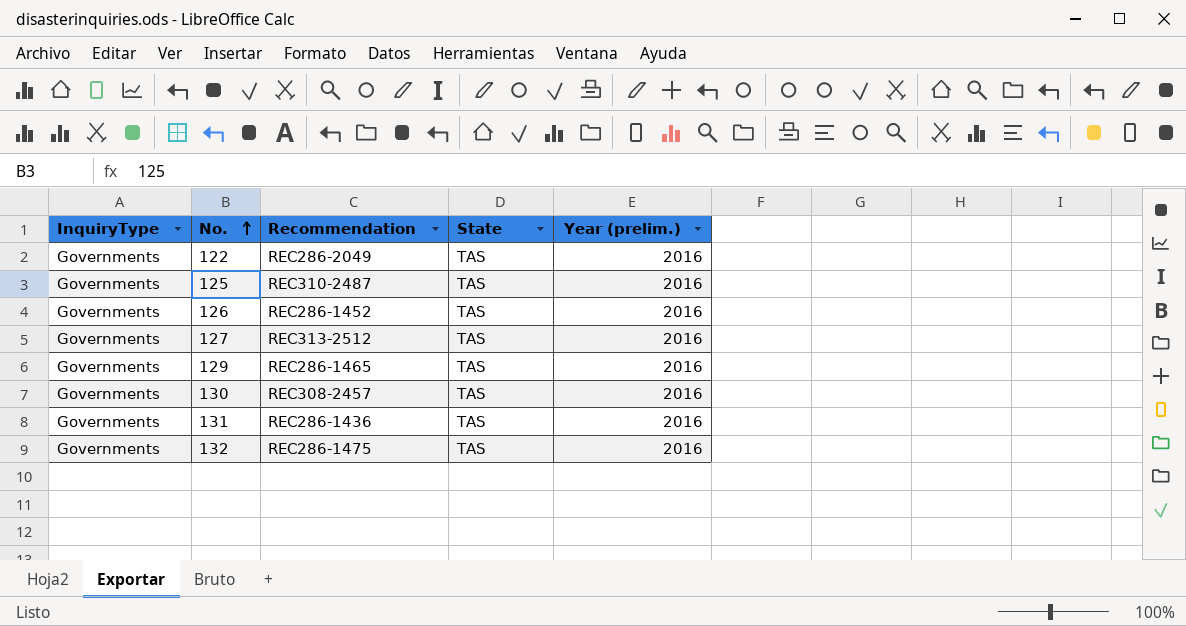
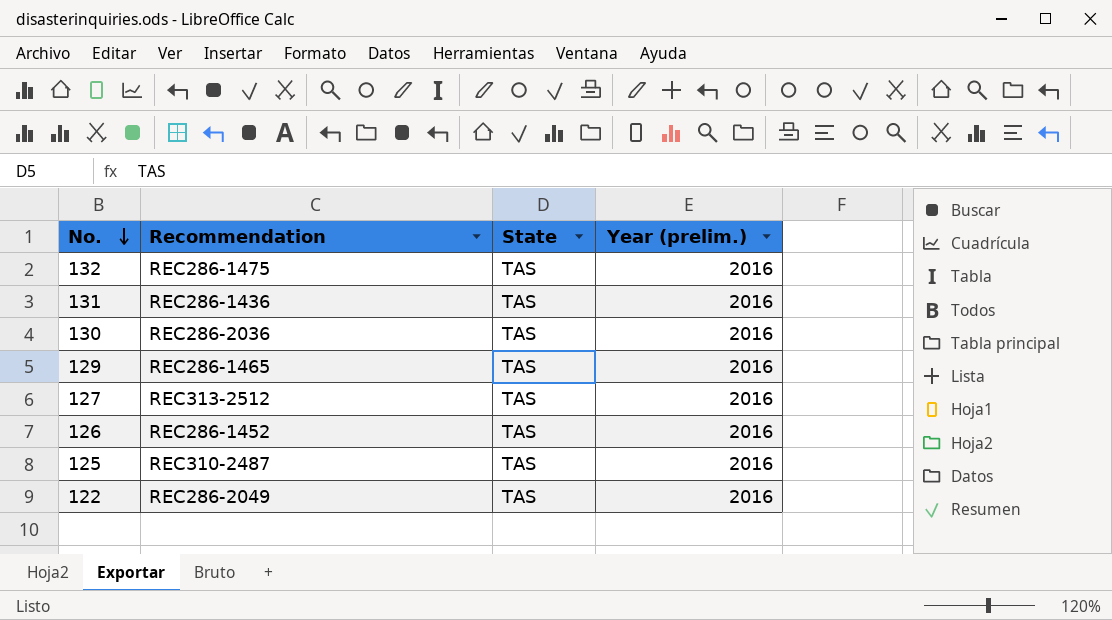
row order: No. ascending -> No. descending
column InquiryType | position: 1 -> none
130 | Recommendation: REC308-2457 -> REC286-2036

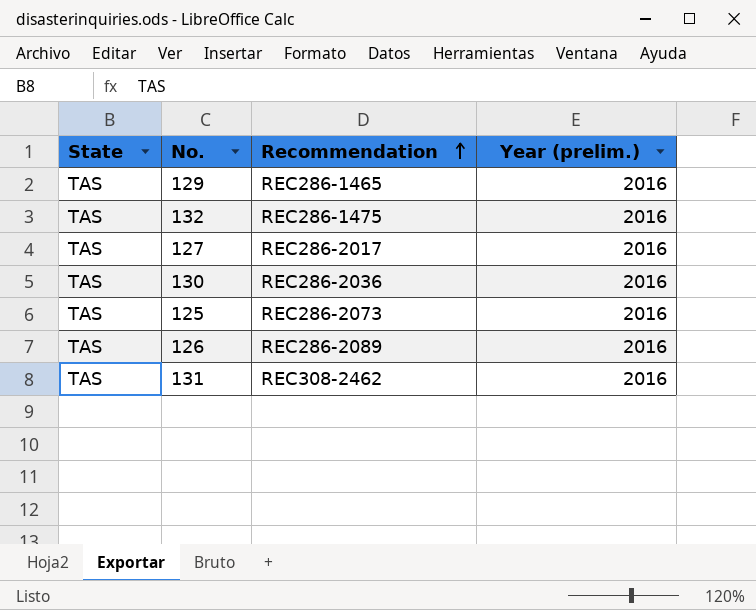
row order: No. descending -> Recommendation ascending
column State | position: 3 -> 1
row 122: REC286-2049 | TAS | 2016 -> none
127 | Recommendation: REC313-2512 -> REC286-2017
125 | Recommendation: REC310-2487 -> REC286-2073
126 | Recommendation: REC286-1452 -> REC286-2089
131 | Recommendation: REC286-1436 -> REC308-2462

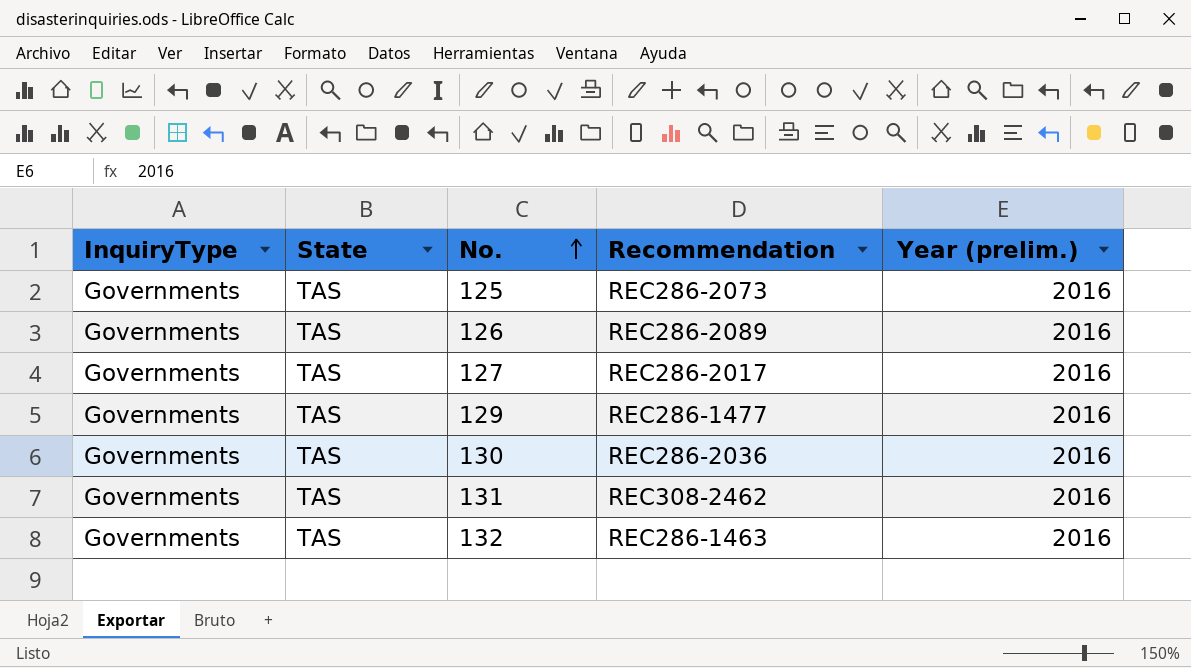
row order: Recommendation ascending -> No. ascending
column InquiryType | position: none -> 1
129 | Recommendation: REC286-1465 -> REC286-1477
132 | Recommendation: REC286-1475 -> REC286-1463

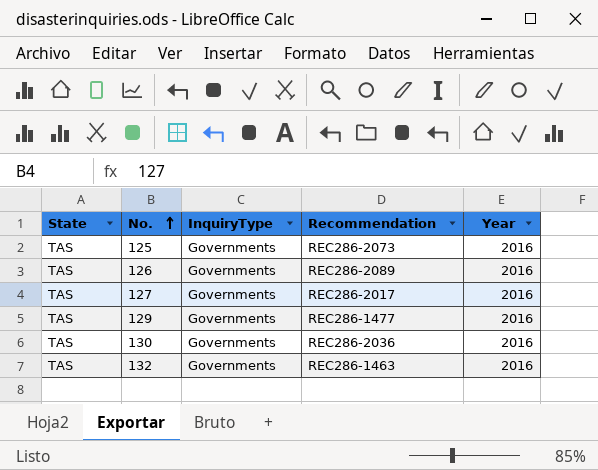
column InquiryType | position: 1 -> 3
column name: Year (prelim.) -> Year
row 131: Governments | TAS | REC308-2462 | 2016 -> none

